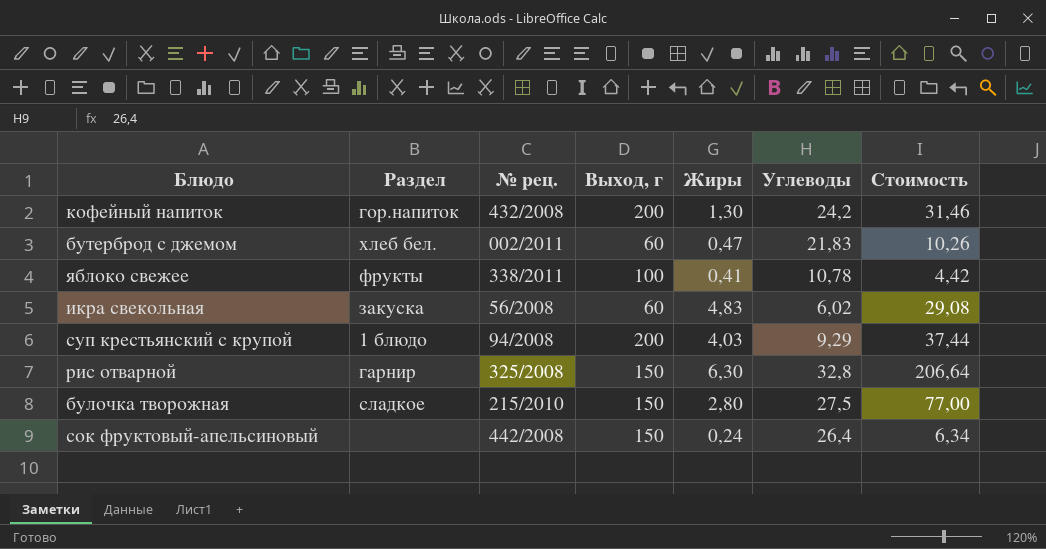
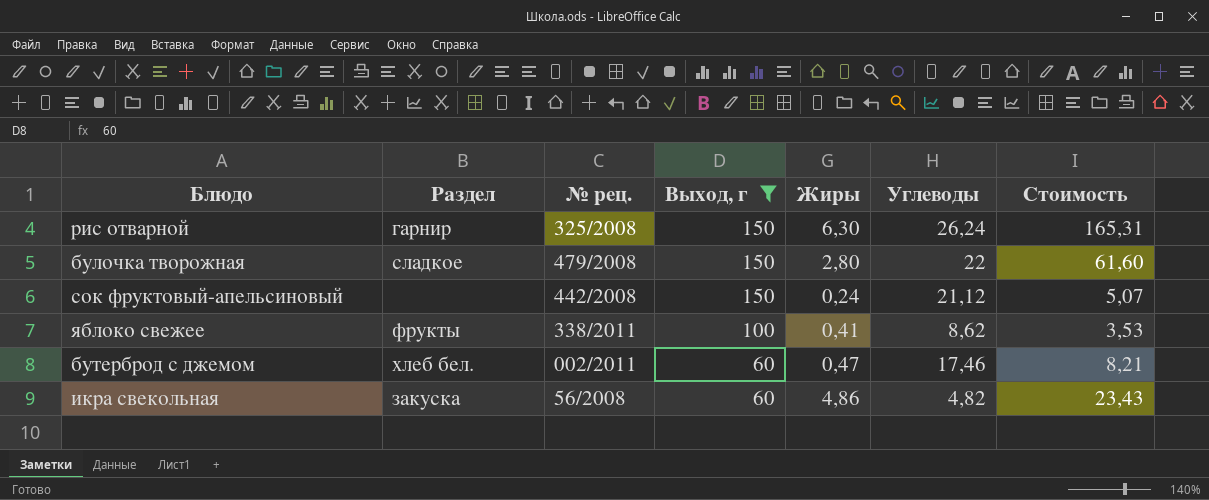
filter: none -> Выход, г != 200
row order: none -> Выход, г descending
рис отварной | Углеводы: 32,8 -> 26,24
рис отварной | Стоимость: 206,64 -> 165,31
булочка творожная | № рец.: 215/2010 -> 479/2008
булочка творожная | Углеводы: 27,5 -> 22
булочка творожная | Стоимость: 77,00 -> 61,60
сок фруктовый-апельсиновый | Углеводы: 26,4 -> 21,12
сок фруктовый-апельсиновый | Стоимость: 6,34 -> 5,07
яблоко свежее | Углеводы: 10,78 -> 8,62
яблоко свежее | Стоимость: 4,42 -> 3,53
бутерброд с джемом | Углеводы: 21,83 -> 17,46
бутерброд с джемом | Стоимость: 10,26 -> 8,21
икра свекольная | Жиры: 4,83 -> 4,86
икра свекольная | Углеводы: 6,02 -> 4,82
икра свекольная | Стоимость: 29,08 -> 23,43

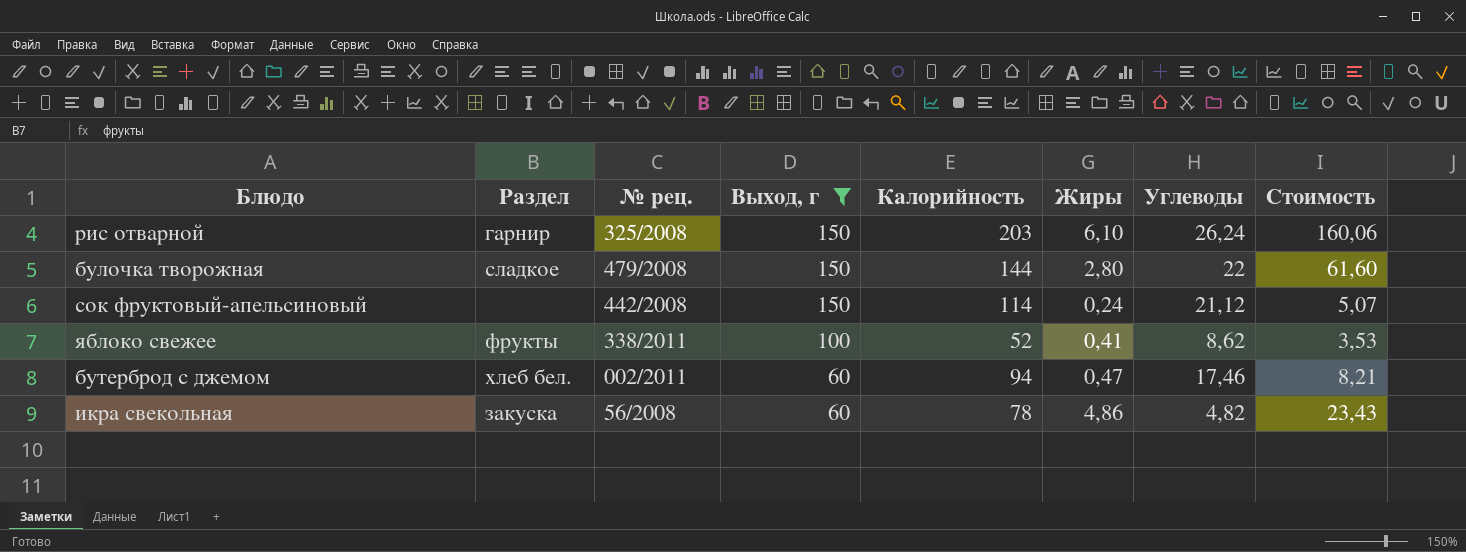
column Калорийность | position: none -> 5
рис отварной | Жиры: 6,30 -> 6,10
рис отварной | Стоимость: 165,31 -> 160,06

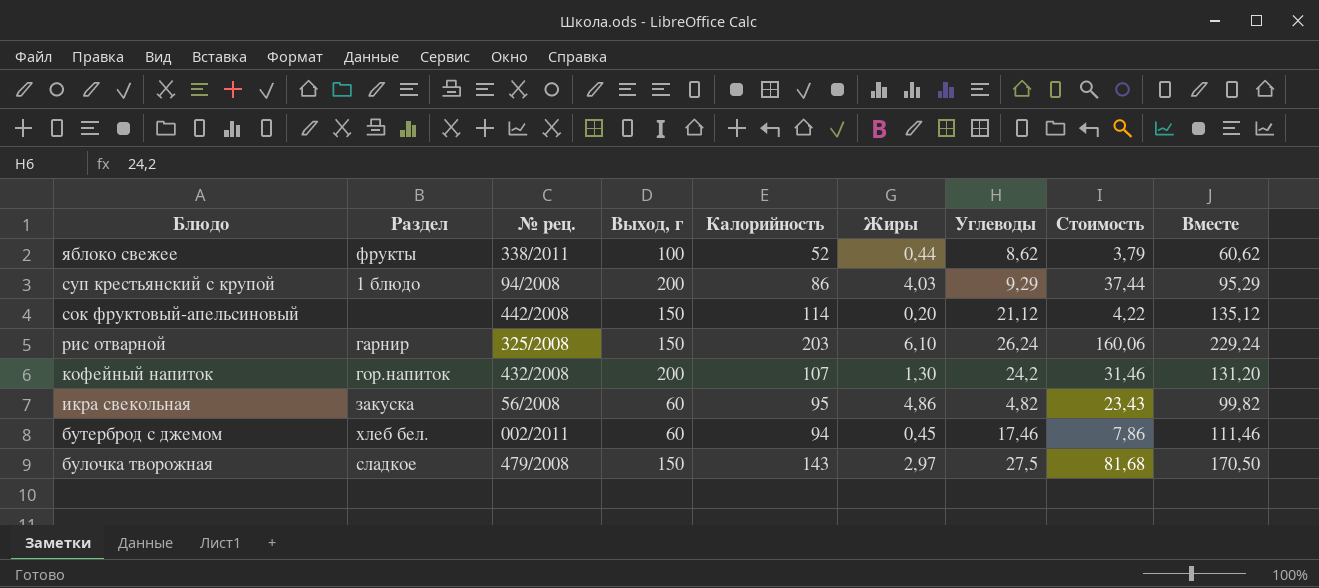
filter: Выход, г != 200 -> none
row order: Выход, г descending -> Блюдо descending
column Вместе | formula: none -> [Калорийность] + [Углеводы]
яблоко свежее | Жиры: 0,41 -> 0,44
яблоко свежее | Стоимость: 3,53 -> 3,79
сок фруктовый-апельсиновый | Жиры: 0,24 -> 0,20
сок фруктовый-апельсиновый | Стоимость: 5,07 -> 4,22
икра свекольная | Калорийность: 78 -> 95
бутерброд с джемом | Жиры: 0,47 -> 0,45
бутерброд с джемом | Стоимость: 8,21 -> 7,86
булочка творожная | Калорийность: 144 -> 143
булочка творожная | Жиры: 2,80 -> 2,97
булочка творожная | Углеводы: 22 -> 27,5
булочка творожная | Стоимость: 61,60 -> 81,68

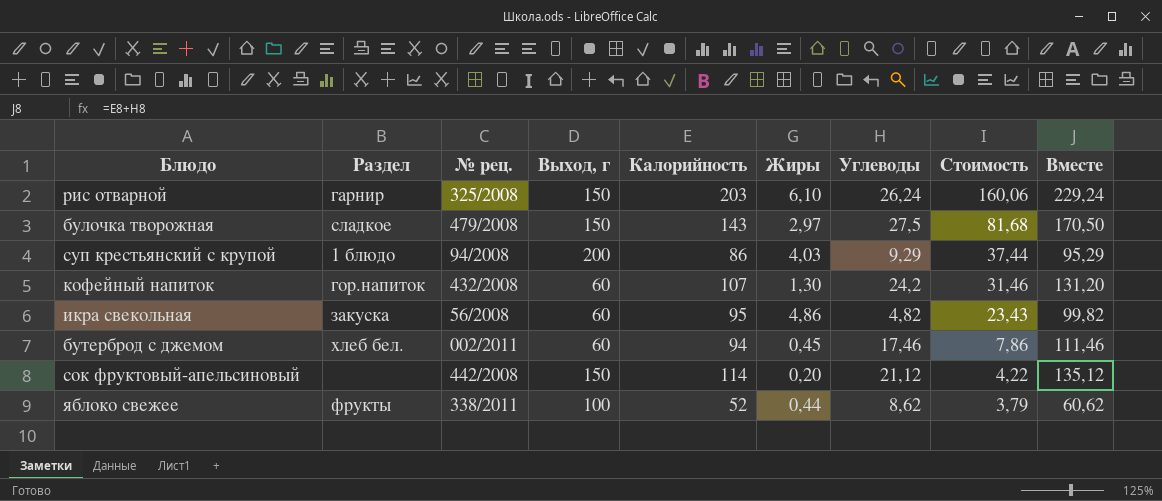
row order: Блюдо descending -> Стоимость descending
кофейный напиток | Выход, г: 200 -> 60

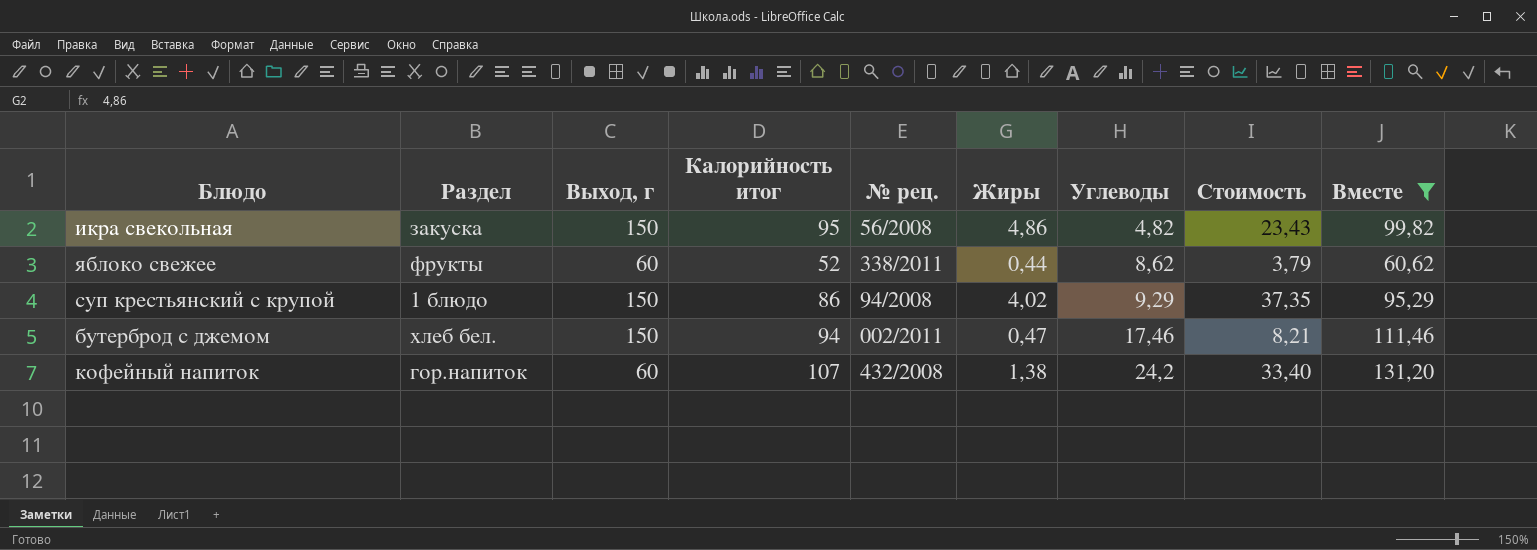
filter: none -> Вместе <= 131,20
row order: Стоимость descending -> Углеводы ascending
column name: Калорийность -> Калорийность итог
column № рец. | position: 3 -> 5
икра свекольная | Выход, г: 60 -> 150
яблоко свежее | Выход, г: 100 -> 60
суп крестьянский с крупой | Выход, г: 200 -> 150
суп крестьянский с крупой | Жиры: 4,03 -> 4,02
суп крестьянский с крупой | Стоимость: 37,44 -> 37,35
бутерброд с джемом | Выход, г: 60 -> 150
бутерброд с джемом | Жиры: 0,45 -> 0,47
бутерброд с джемом | Стоимость: 7,86 -> 8,21
кофейный напиток | Жиры: 1,30 -> 1,38
кофейный напиток | Стоимость: 31,46 -> 33,40

